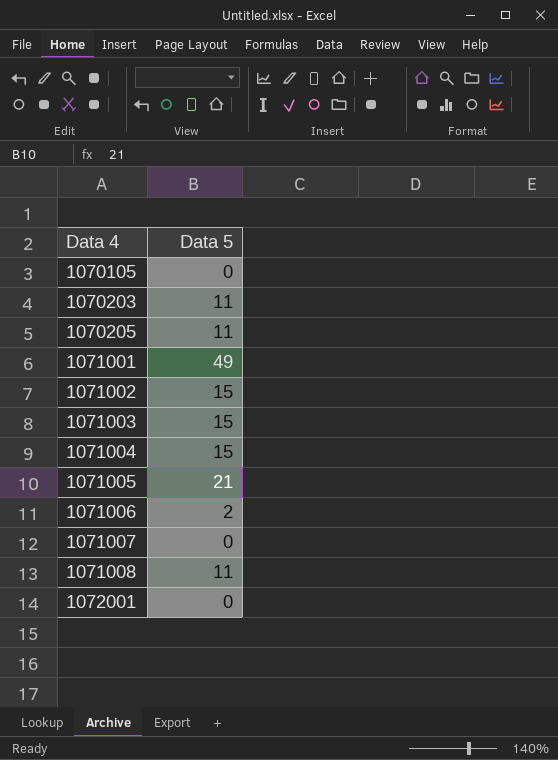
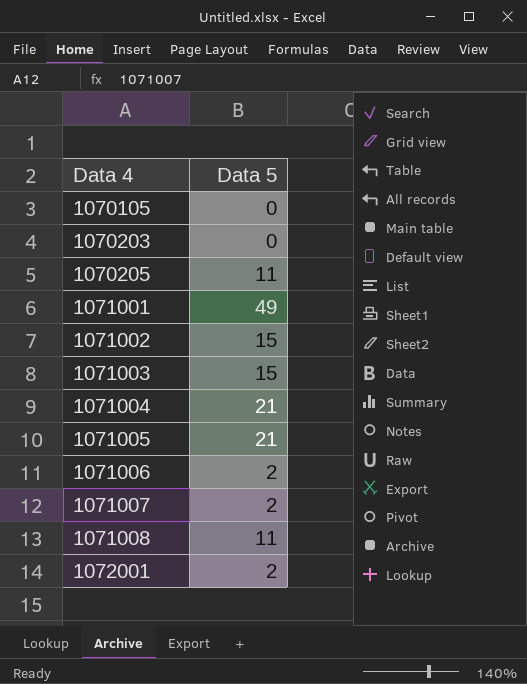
1070203 | Data 5: 11 -> 0
1071004 | Data 5: 15 -> 21
1071007 | Data 5: 0 -> 2
1072001 | Data 5: 0 -> 2

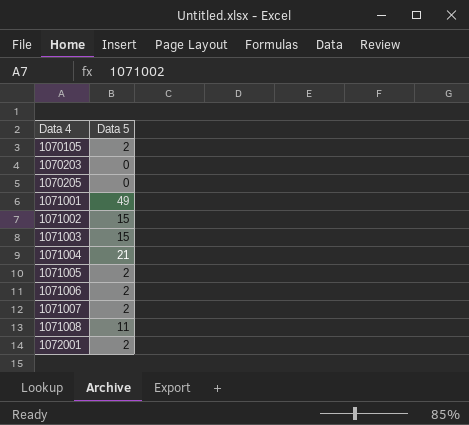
1070105 | Data 5: 0 -> 2
1070205 | Data 5: 11 -> 0
1071005 | Data 5: 21 -> 2

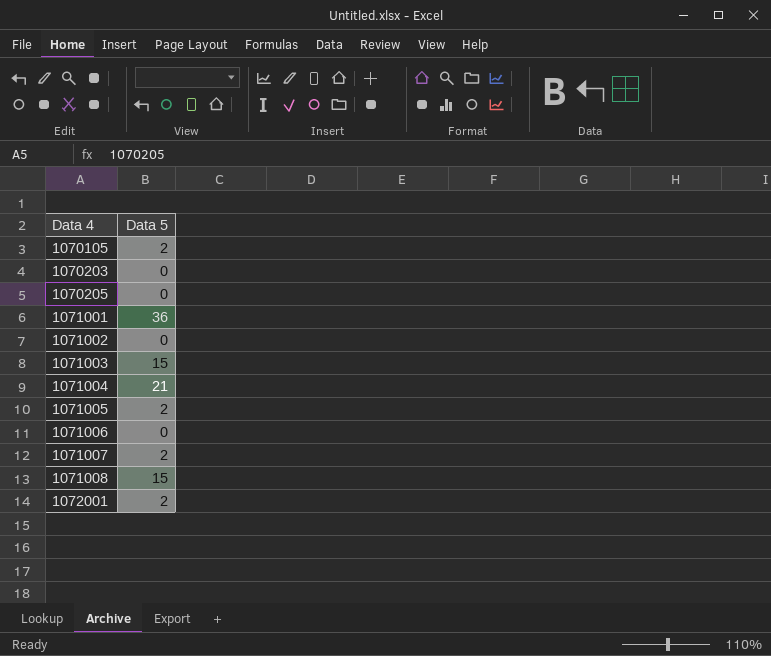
1071001 | Data 5: 49 -> 36
1071002 | Data 5: 15 -> 0
1071006 | Data 5: 2 -> 0
1071008 | Data 5: 11 -> 15

